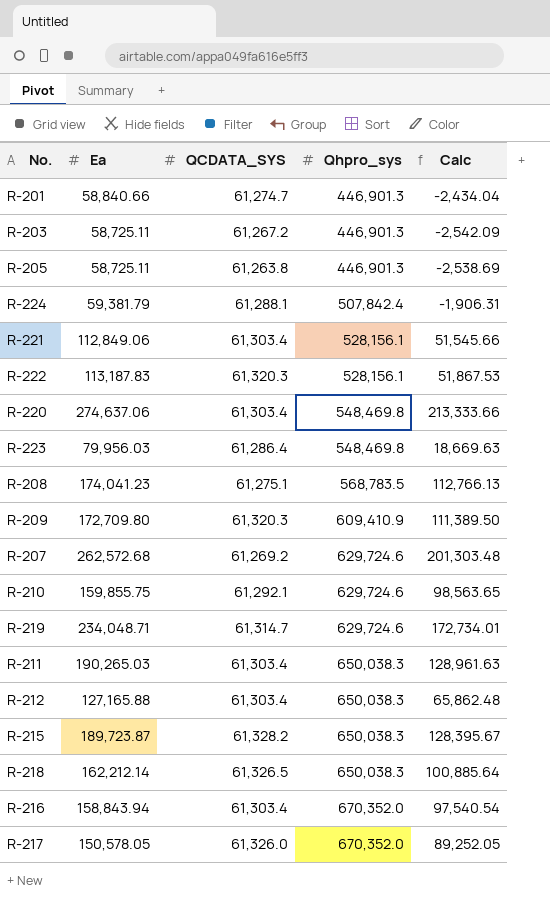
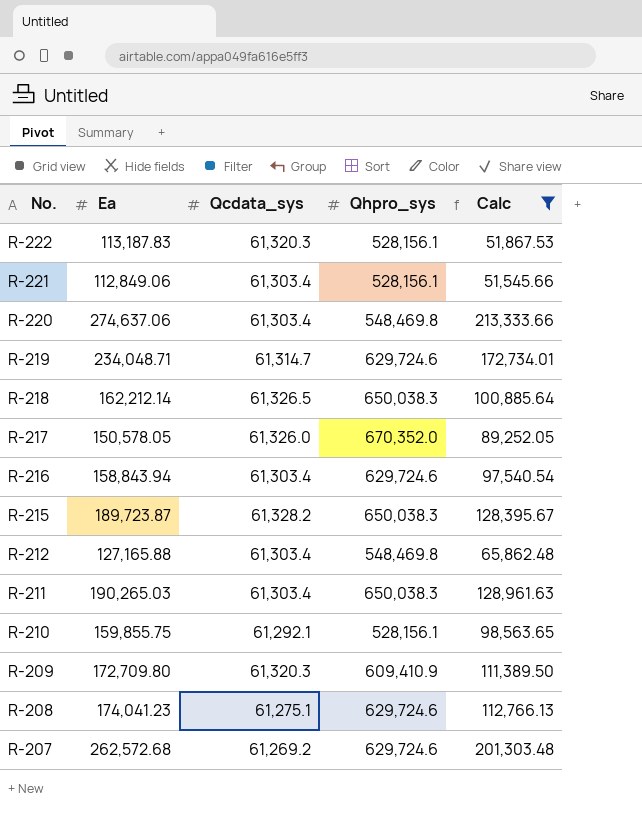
filter: none -> Calc >= 51,545.66
row order: Qhpro_sys ascending -> No. descending
column name: QCDATA_SYS -> Qcdata_sys
R-216 | Qhpro_sys: 670,352.0 -> 629,724.6
R-212 | Qhpro_sys: 650,038.3 -> 548,469.8
R-210 | Qhpro_sys: 629,724.6 -> 528,156.1
R-208 | Qhpro_sys: 568,783.5 -> 629,724.6

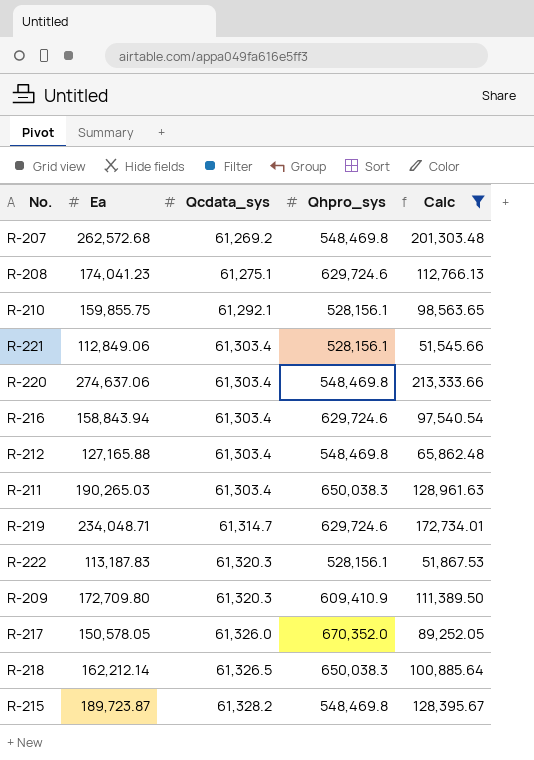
row order: No. descending -> Qcdata_sys ascending
R-207 | Qhpro_sys: 629,724.6 -> 548,469.8
R-215 | Qhpro_sys: 650,038.3 -> 548,469.8

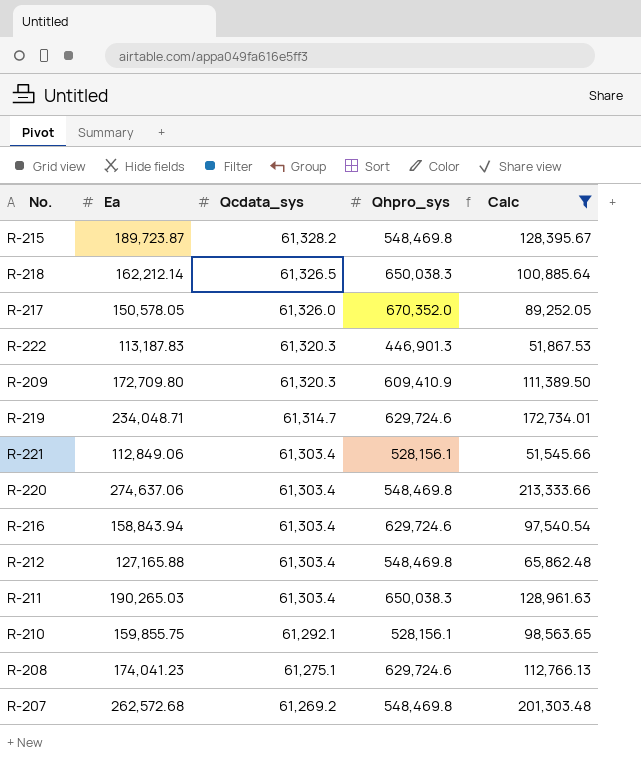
row order: Qcdata_sys ascending -> Qcdata_sys descending
R-222 | Qhpro_sys: 528,156.1 -> 446,901.3

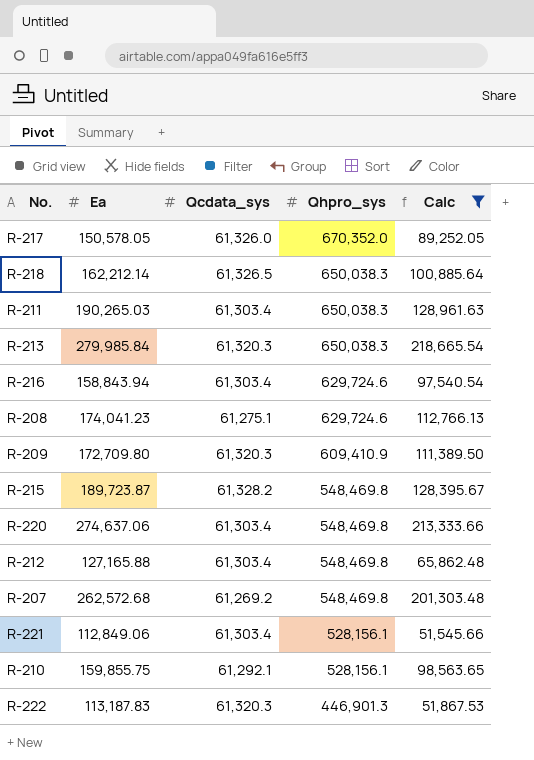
row order: Qcdata_sys descending -> Qhpro_sys descending
row R-219: 234,048.71 | 61,314.7 | 629,724.6 | 172,734.01 -> none
row R-213: none -> 279,985.84 | 61,320.3 | 650,038.3 | 218,665.54

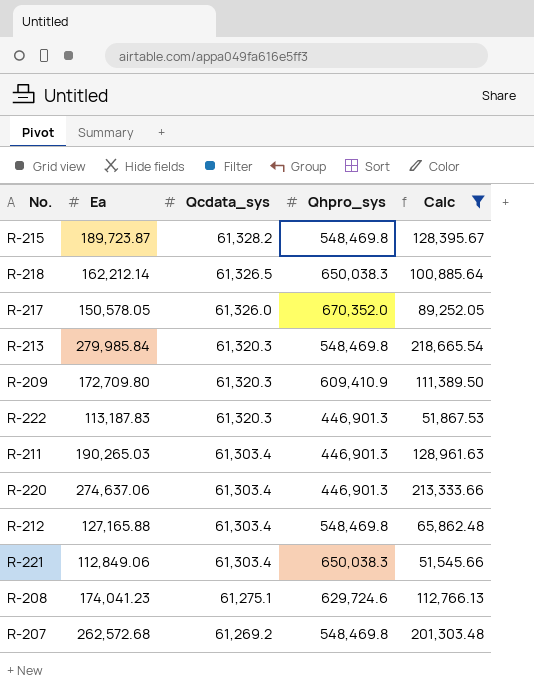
row order: Qhpro_sys descending -> Qcdata_sys descending
row R-216: 158,843.94 | 61,303.4 | 629,724.6 | 97,540.54 -> none
row R-210: 159,855.75 | 61,292.1 | 528,156.1 | 98,563.65 -> none
R-213 | Qhpro_sys: 650,038.3 -> 548,469.8
R-211 | Qhpro_sys: 650,038.3 -> 446,901.3
R-220 | Qhpro_sys: 548,469.8 -> 446,901.3
R-221 | Qhpro_sys: 528,156.1 -> 650,038.3

